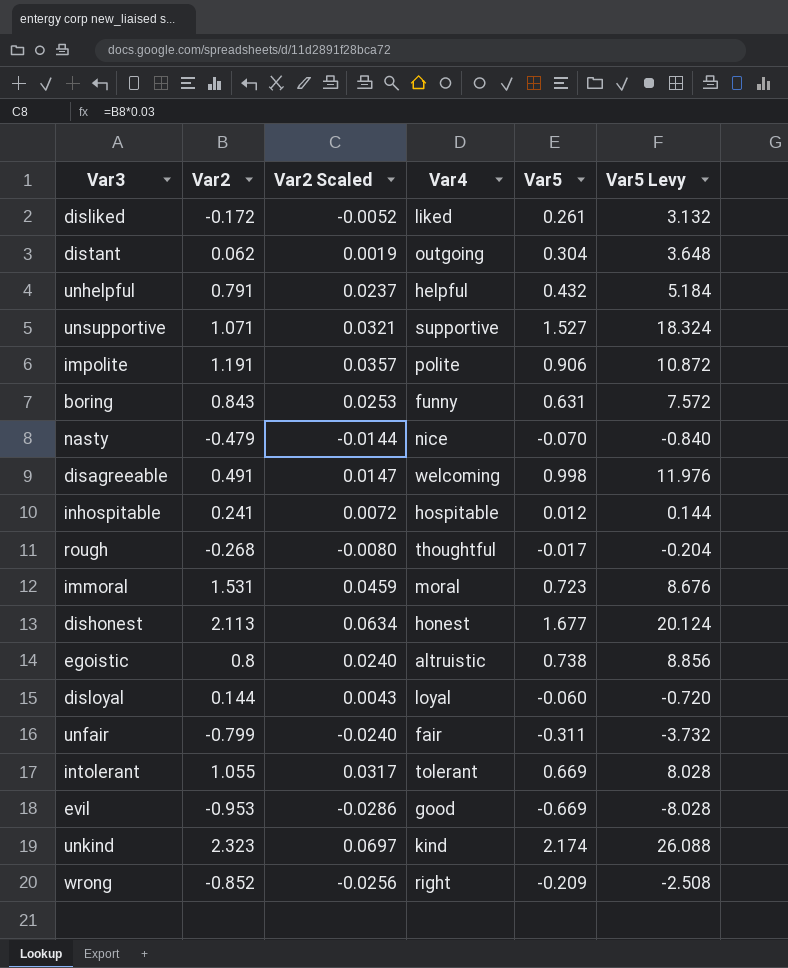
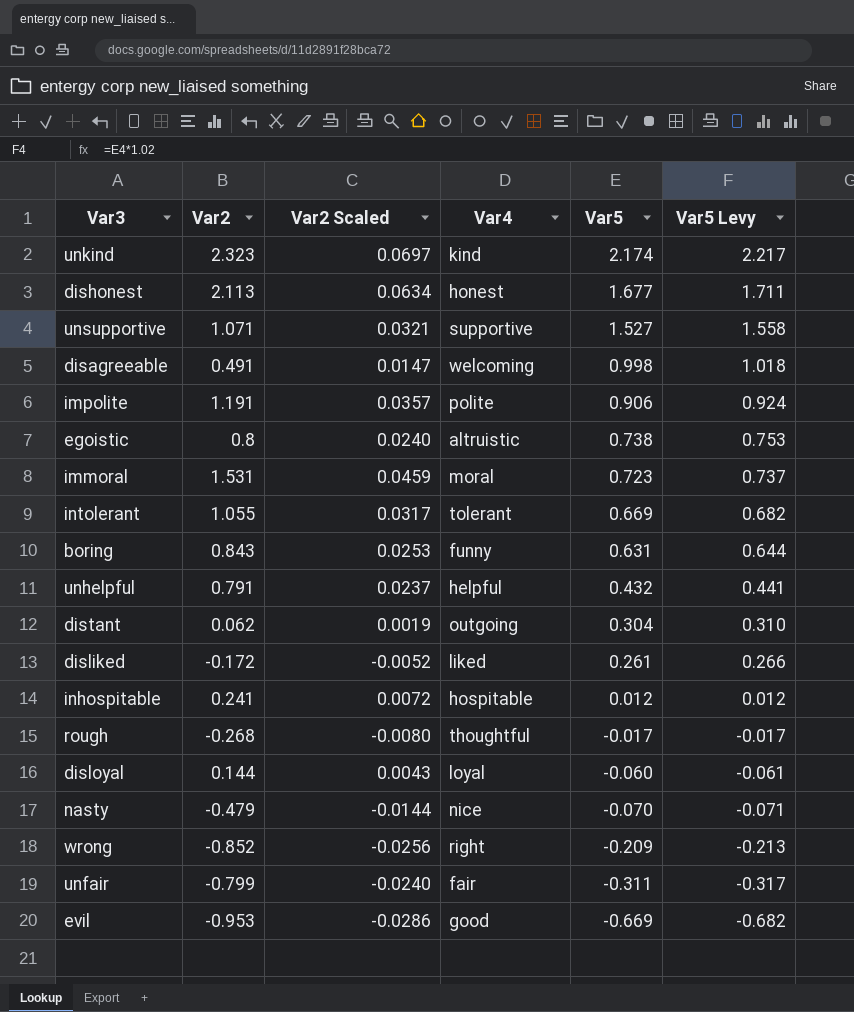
row order: none -> Var5 descending
column Var5 Levy | formula: [Var5] * 12 -> [Var5] * 1.02

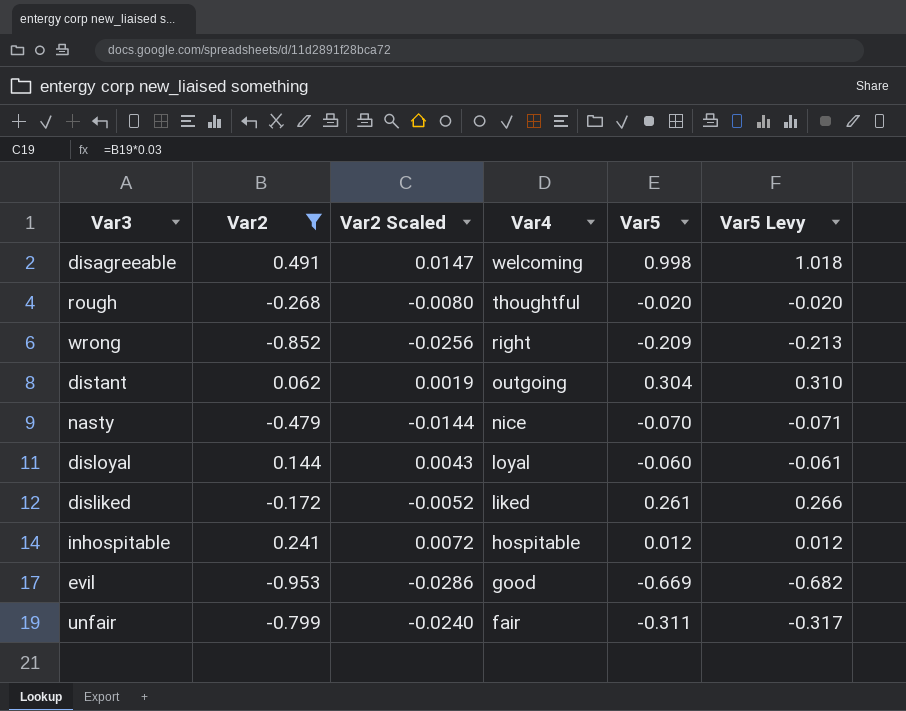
filter: none -> Var2 <= 0.491
row order: Var5 descending -> Var4 descending
rough | Var5: -0.017 -> -0.020
rough | Var5 Levy: -0.017 -> -0.020

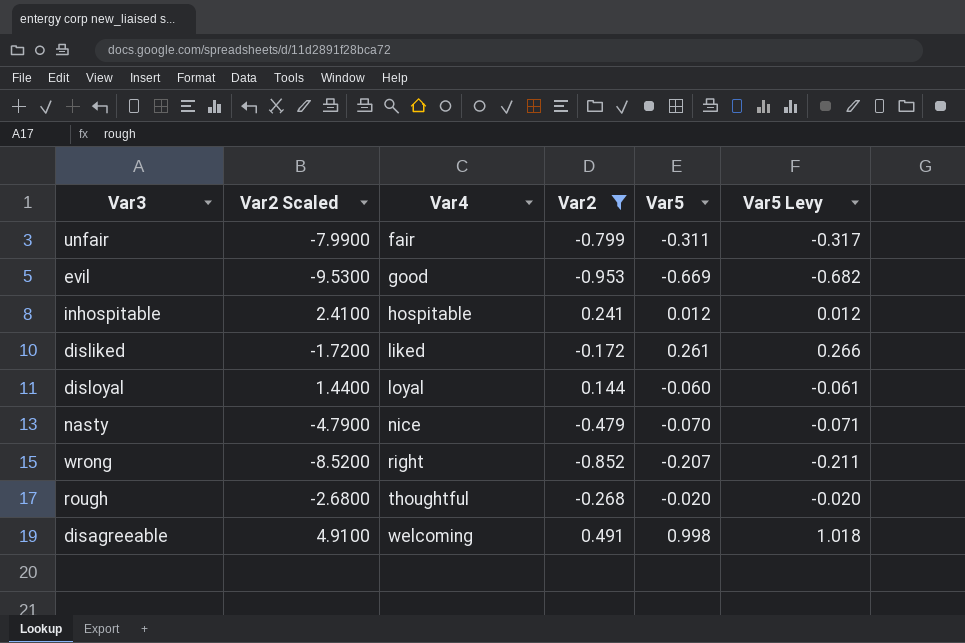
row order: Var4 descending -> Var4 ascending
column Var2 Scaled | formula: [Var2] * 0.03 -> [Var2] * 10
column Var2 | position: 2 -> 4
row distant: 0.062 | 0.0019 | outgoing | 0.304 | 0.310 -> none
wrong | Var5: -0.209 -> -0.207
wrong | Var5 Levy: -0.213 -> -0.211

